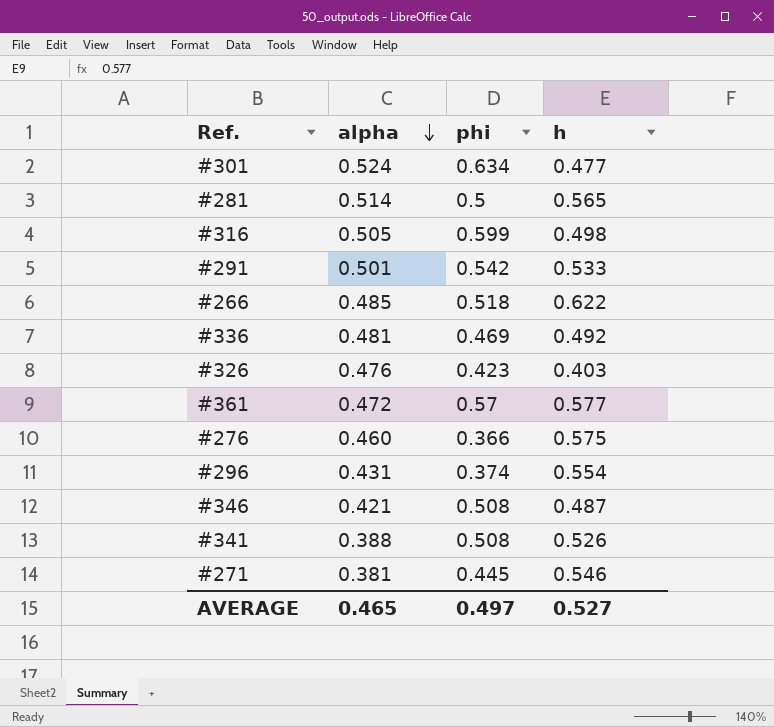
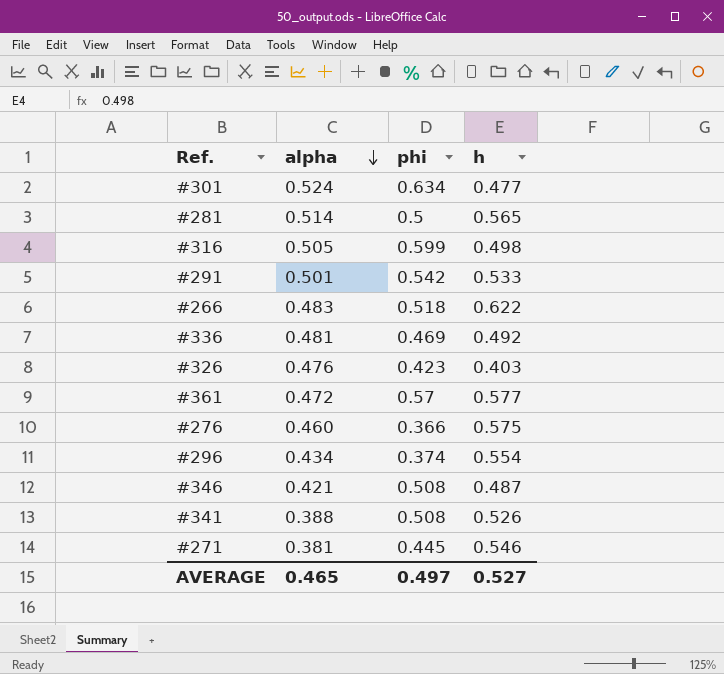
#266 | alpha: 0.485 -> 0.483
#296 | alpha: 0.431 -> 0.434

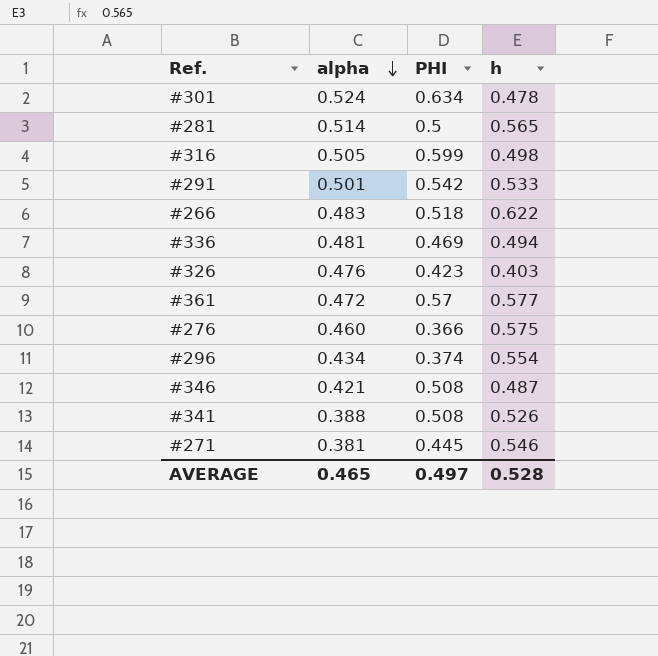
column name: phi -> PHI
#301 | h: 0.477 -> 0.478
#336 | h: 0.492 -> 0.494
AVERAGE | h: 0.527 -> 0.528

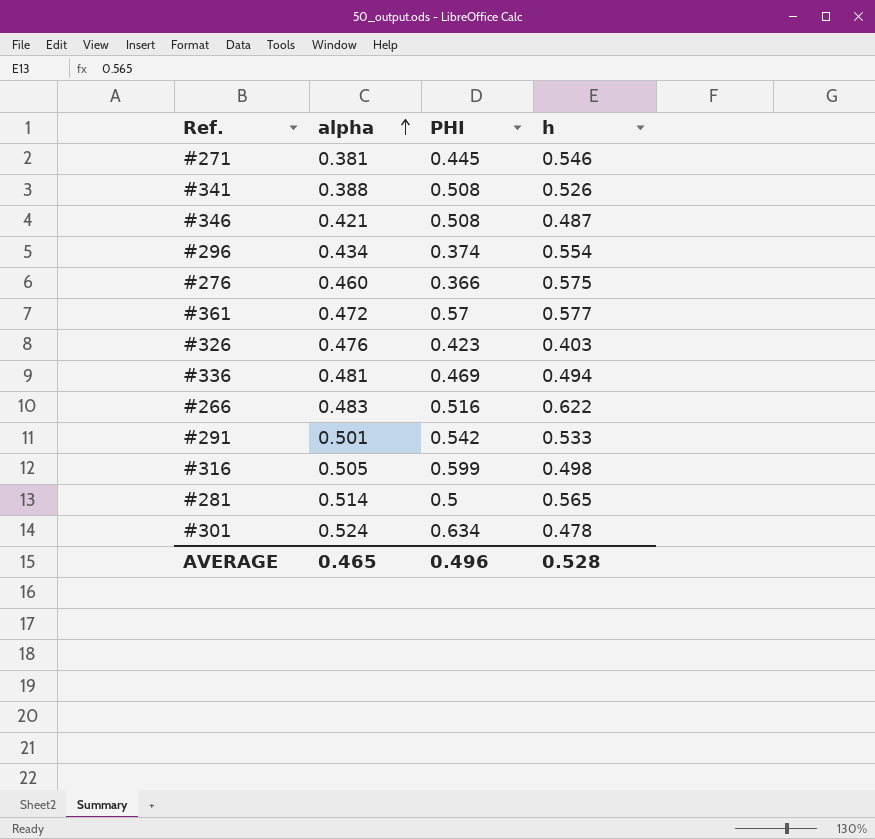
row order: alpha descending -> alpha ascending
#266 | PHI: 0.518 -> 0.516
AVERAGE | PHI: 0.497 -> 0.496

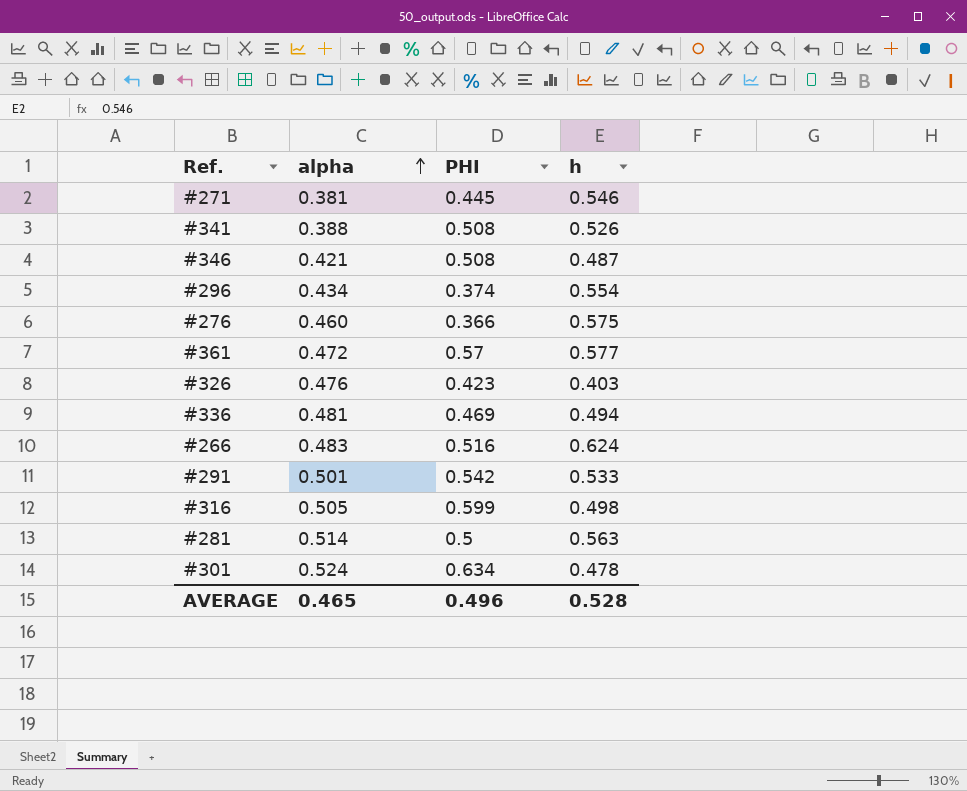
#266 | h: 0.622 -> 0.624
#281 | h: 0.565 -> 0.563

